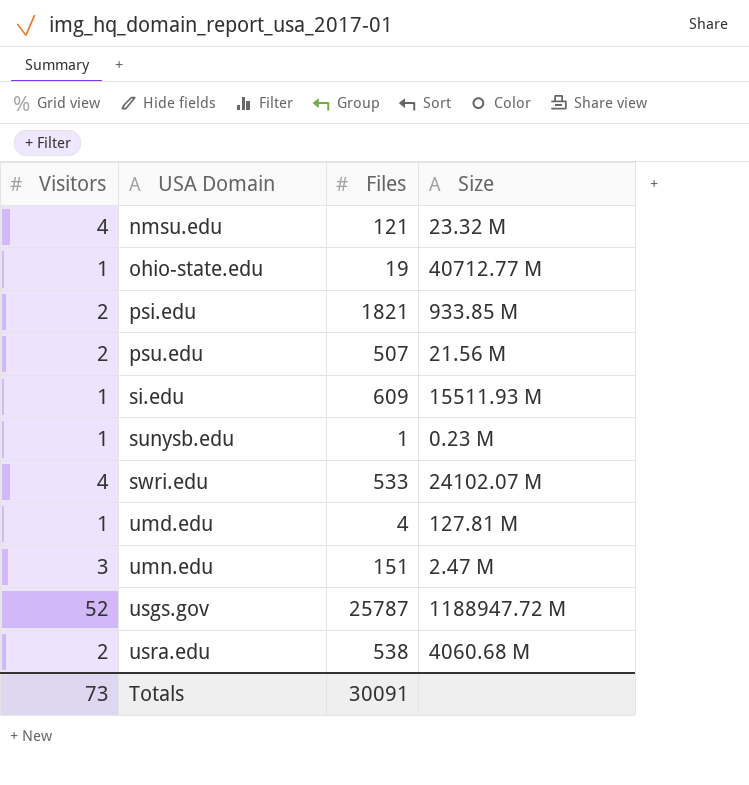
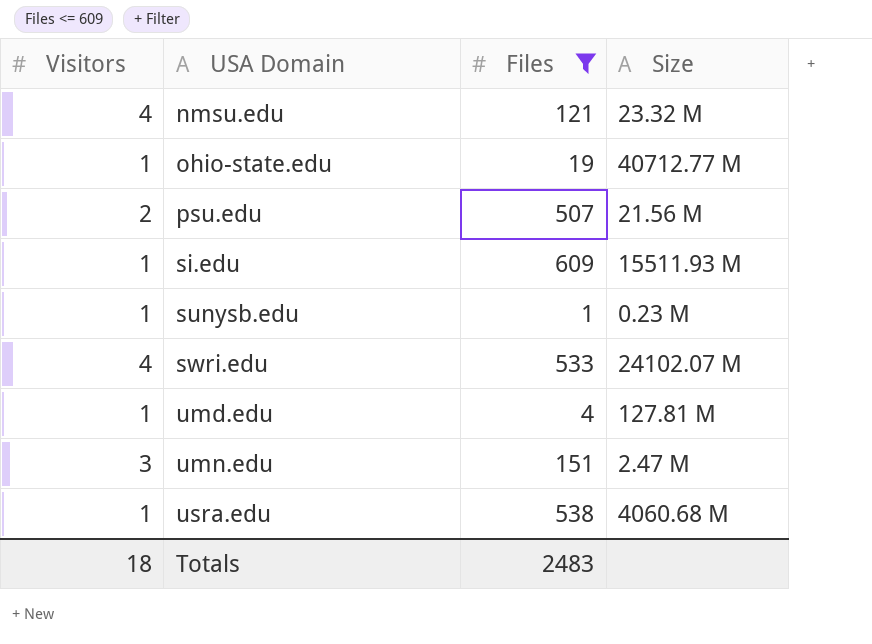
filter: none -> Files <= 609
usra.edu | Visitors: 2 -> 1
Totals | Visitors: 73 -> 18
Totals | Files: 30091 -> 2483

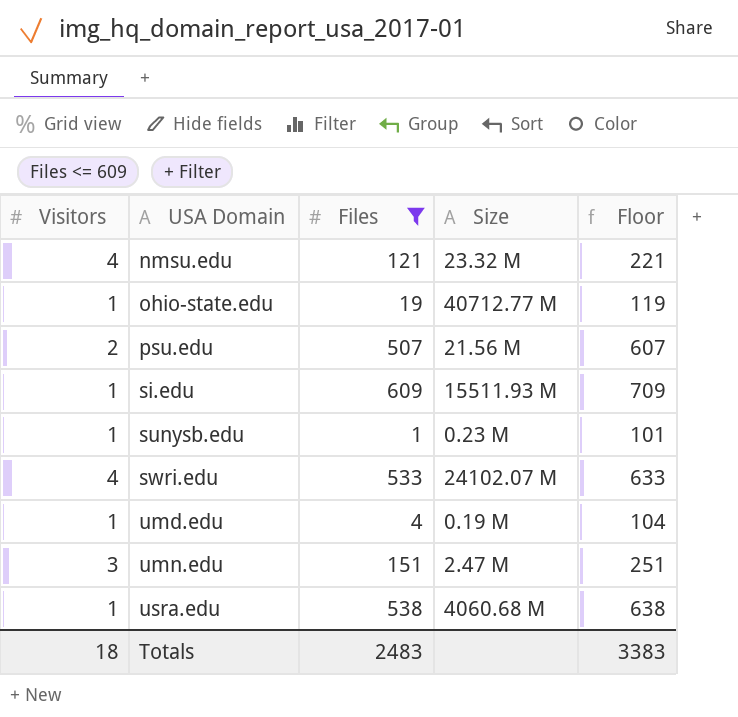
column Floor | formula: none -> [Files] + 100
umd.edu | Size: 127.81 M -> 0.19 M

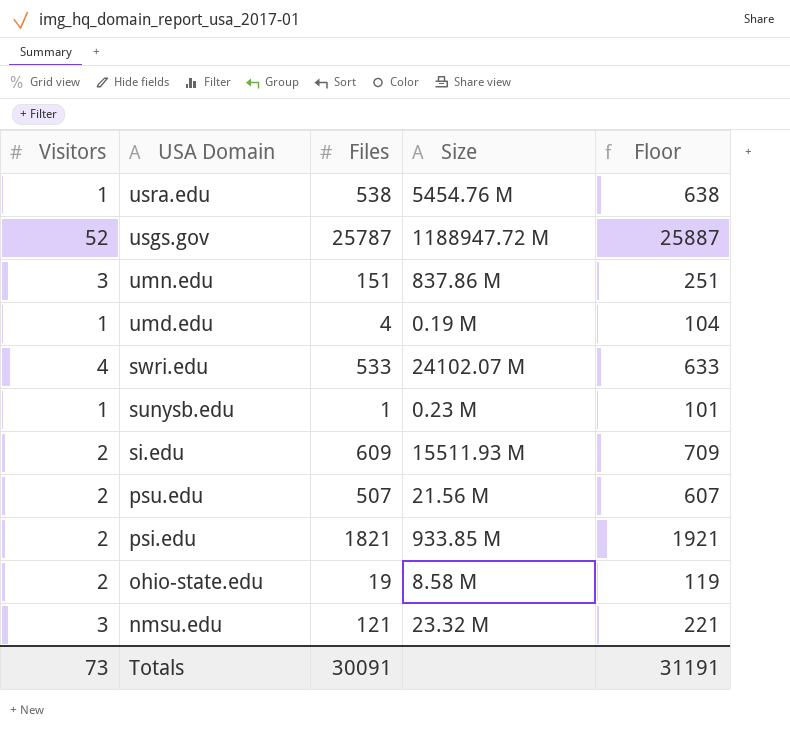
filter: Files <= 609 -> none
row order: USA Domain ascending -> USA Domain descending
usra.edu | Size: 4060.68 M -> 5454.76 M
umn.edu | Size: 2.47 M -> 837.86 M
si.edu | Visitors: 1 -> 2
ohio-state.edu | Visitors: 1 -> 2
ohio-state.edu | Size: 40712.77 M -> 8.58 M
nmsu.edu | Visitors: 4 -> 3
Totals | Visitors: 18 -> 73
Totals | Files: 2483 -> 30091
Totals | Floor: 3383 -> 31191

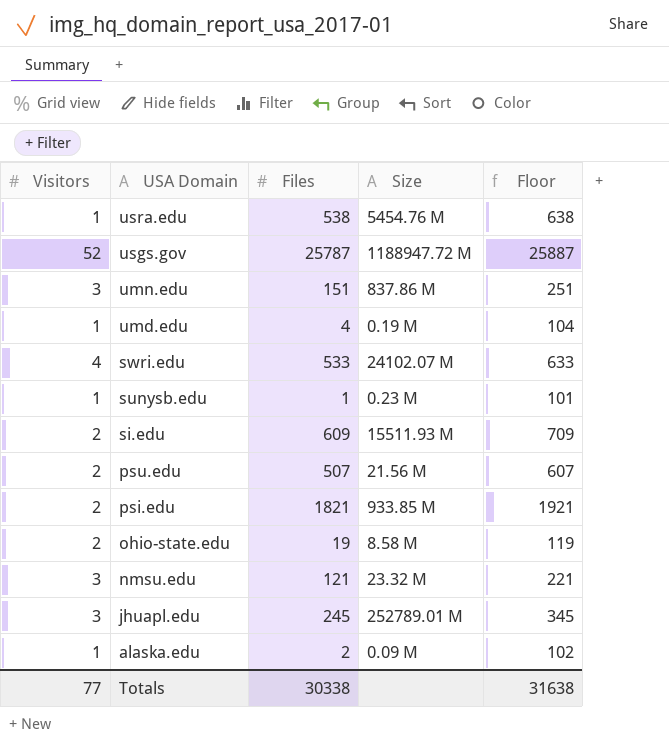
row jhuapl.edu: none -> 3 | 245 | 252789.01 M | 345
row alaska.edu: none -> 1 | 2 | 0.09 M | 102
Totals | Visitors: 73 -> 77
Totals | Files: 30091 -> 30338
Totals | Floor: 31191 -> 31638

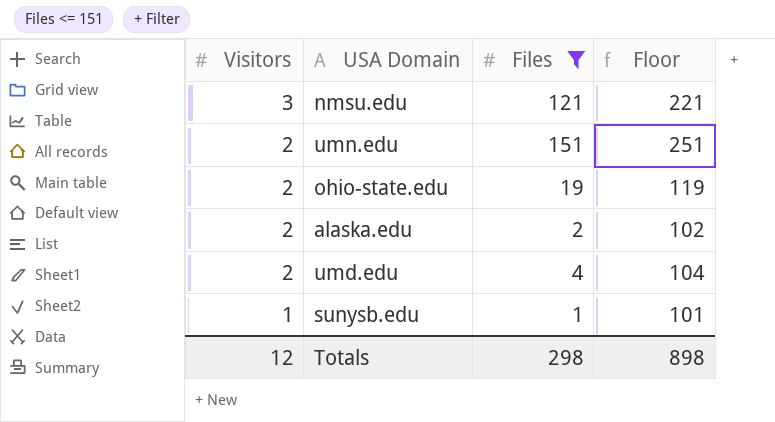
filter: none -> Files <= 151
row order: USA Domain descending -> Visitors descending
column Size | position: 4 -> none
umn.edu | Visitors: 3 -> 2
alaska.edu | Visitors: 1 -> 2
umd.edu | Visitors: 1 -> 2
Totals | Visitors: 77 -> 12
Totals | Files: 30338 -> 298
Totals | Floor: 31638 -> 898

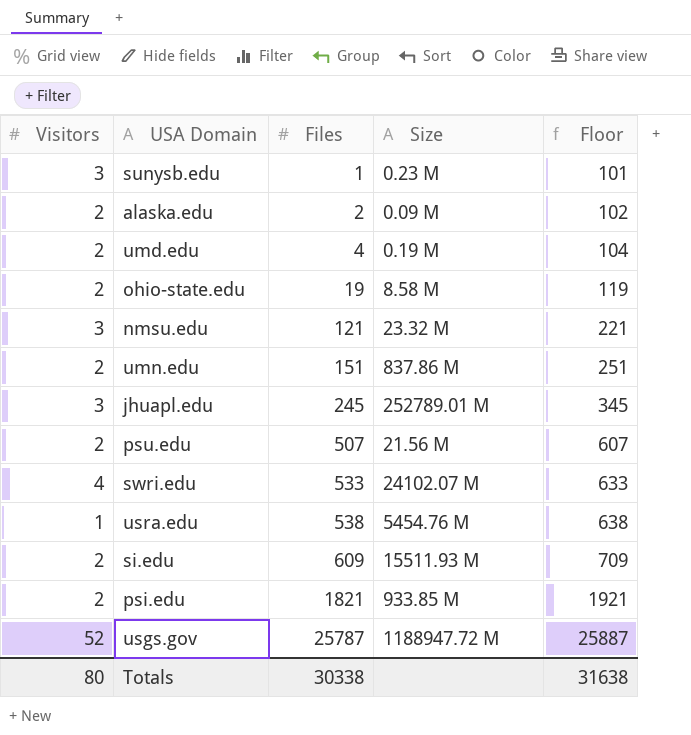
filter: Files <= 151 -> none
row order: Visitors descending -> Files ascending
column Size | position: none -> 4
sunysb.edu | Visitors: 1 -> 3
Totals | Visitors: 12 -> 80
Totals | Files: 298 -> 30338
Totals | Floor: 898 -> 31638

